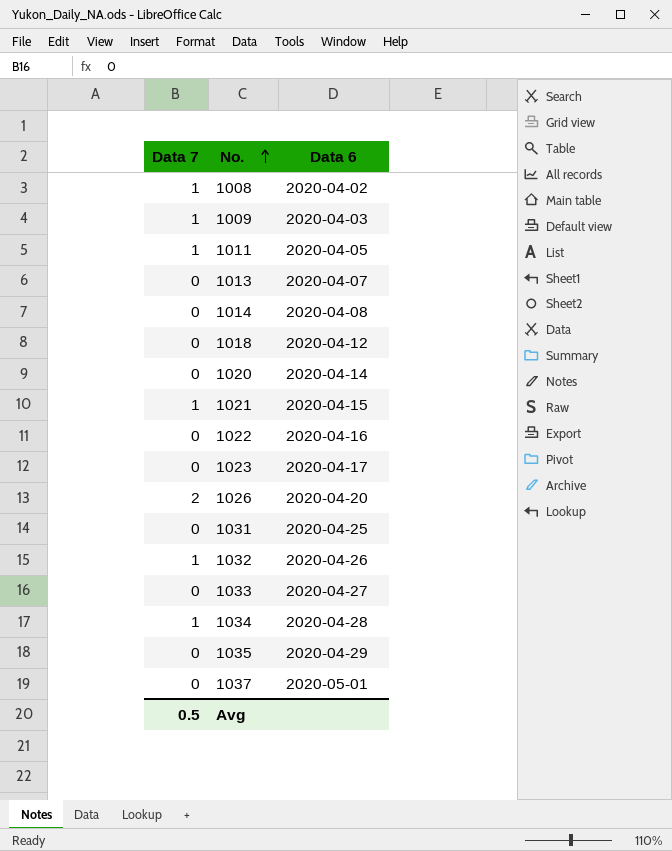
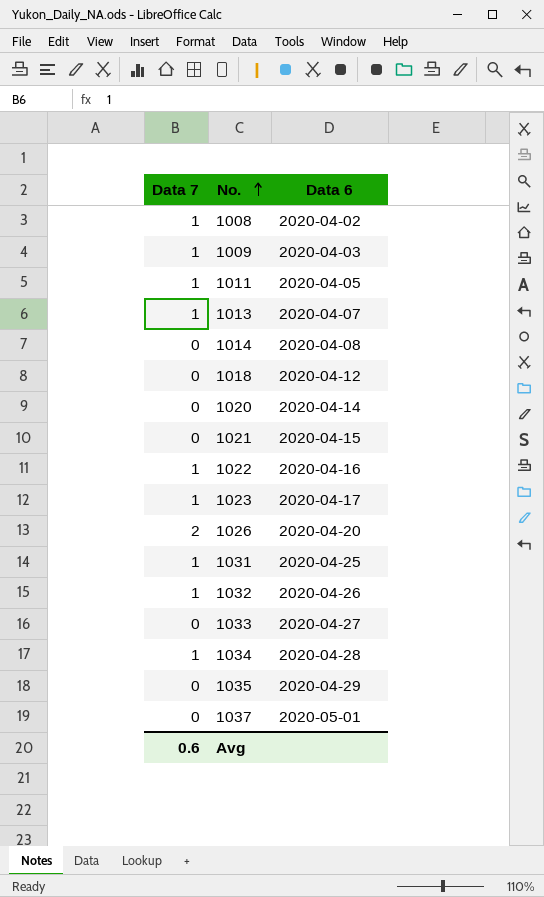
1013 | Data 7: 0 -> 1
1021 | Data 7: 1 -> 0
1022 | Data 7: 0 -> 1
1023 | Data 7: 0 -> 1
1031 | Data 7: 0 -> 1
Avg | Data 7: 0.5 -> 0.6

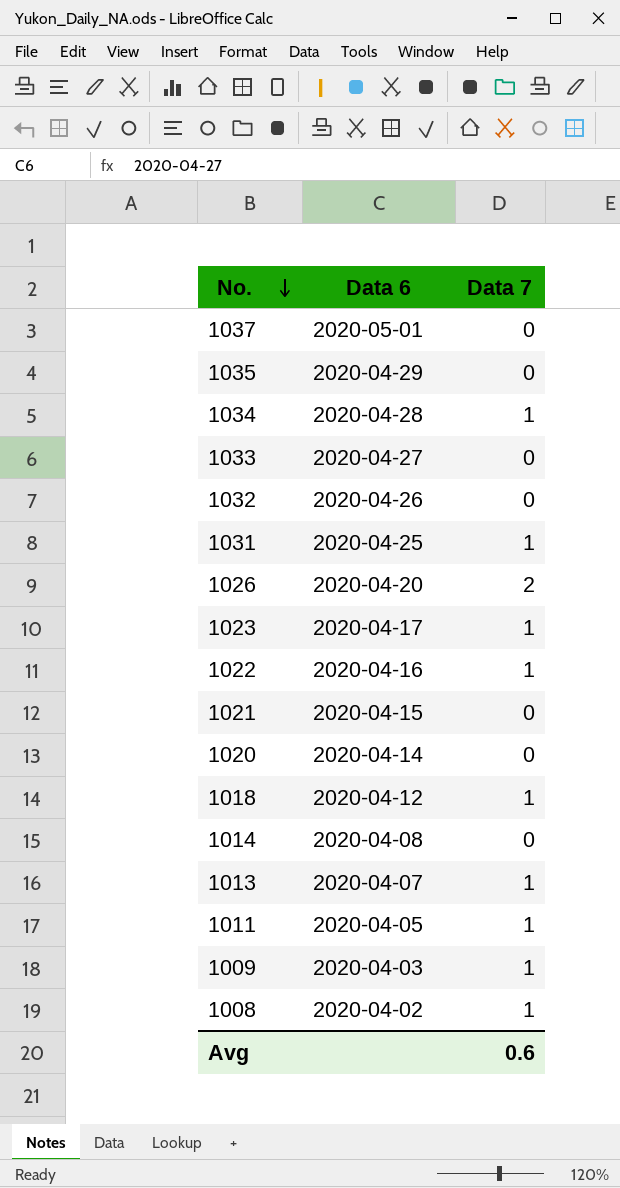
row order: No. ascending -> No. descending
column Data 7 | position: 1 -> 3
1032 | Data 7: 1 -> 0
1018 | Data 7: 0 -> 1

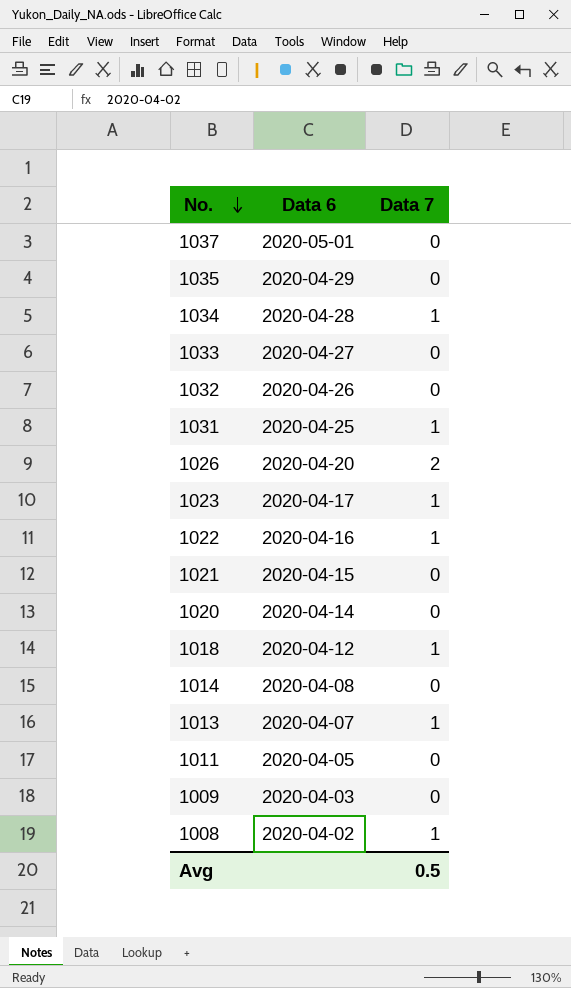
1011 | Data 7: 1 -> 0
1009 | Data 7: 1 -> 0
Avg | Data 7: 0.6 -> 0.5

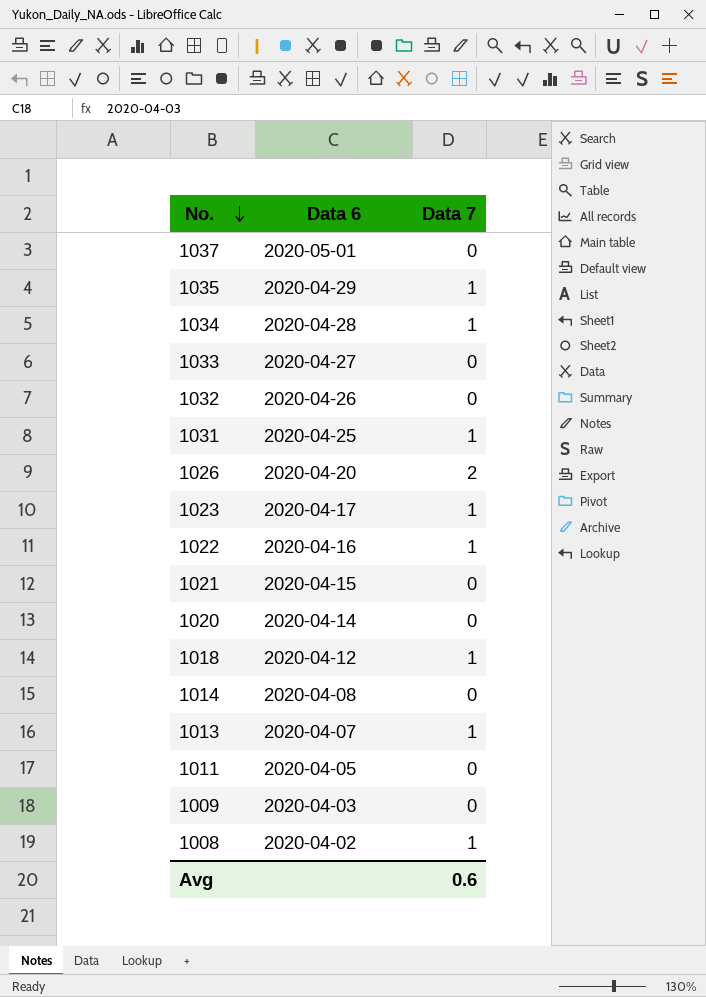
1035 | Data 7: 0 -> 1
Avg | Data 7: 0.5 -> 0.6

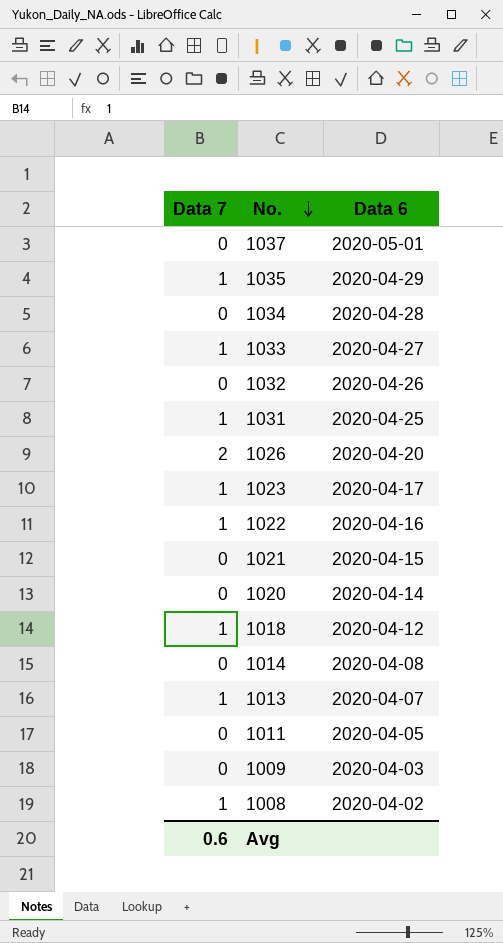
column Data 7 | position: 3 -> 1
1034 | Data 7: 1 -> 0
1033 | Data 7: 0 -> 1

